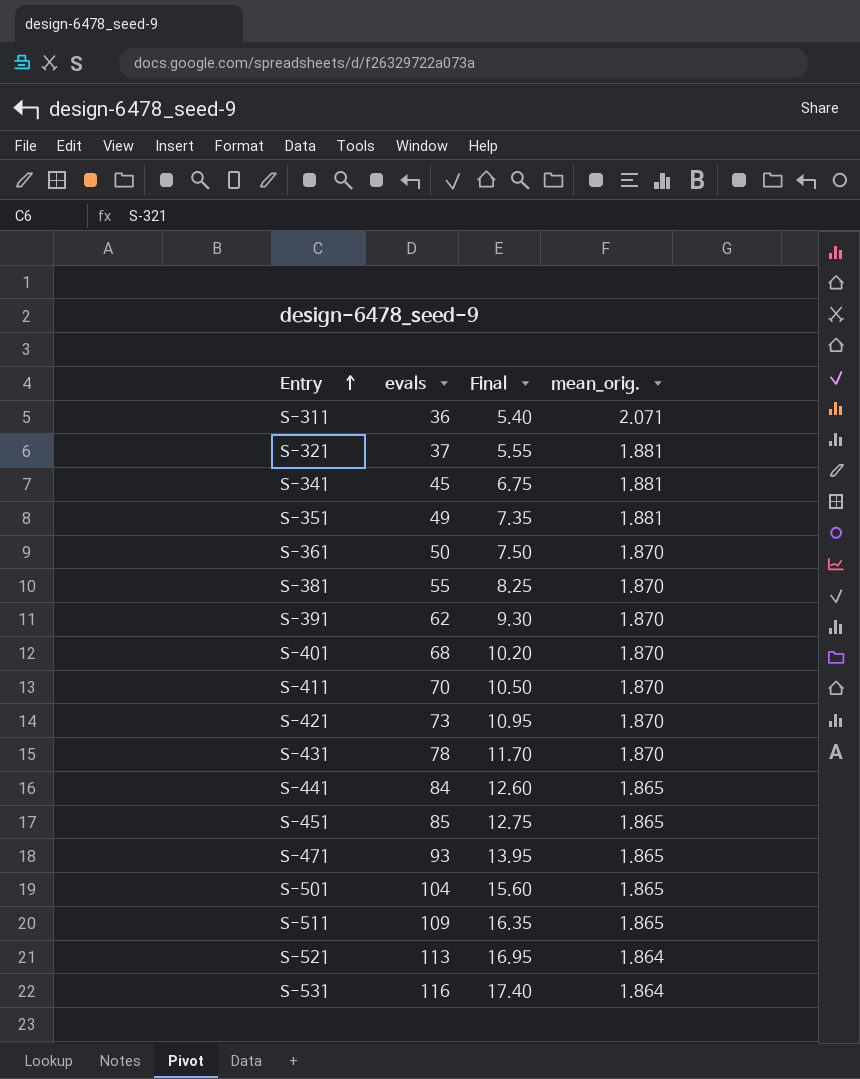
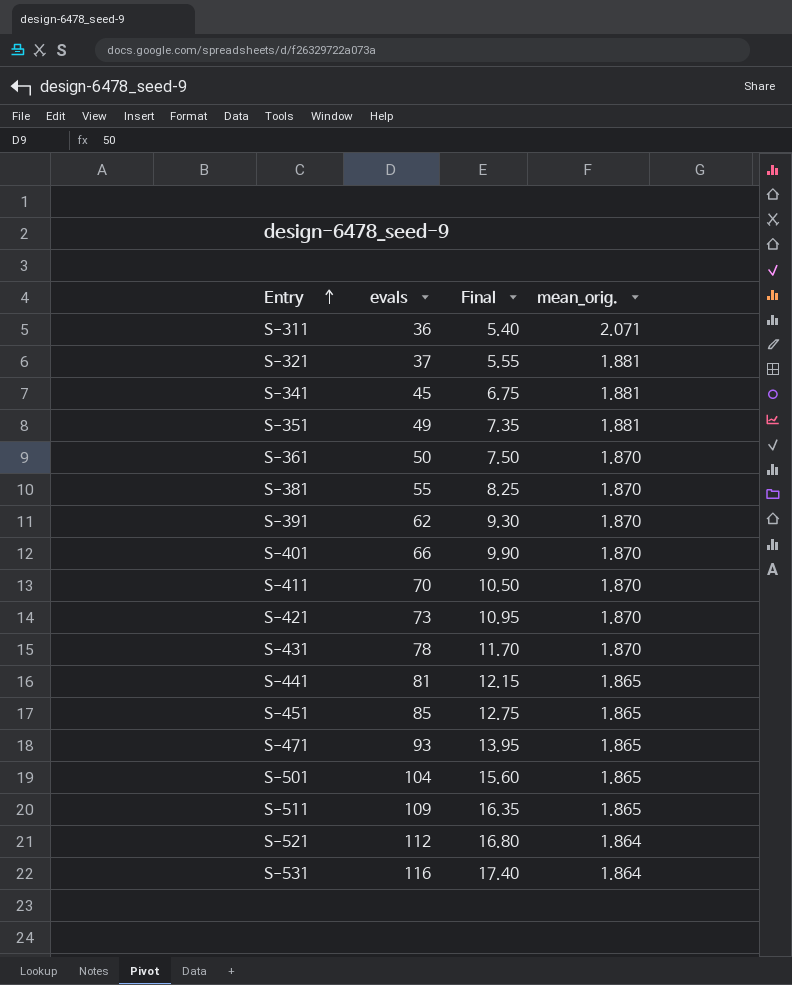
S-401 | evals: 68 -> 66
S-401 | Final: 10.20 -> 9.90
S-441 | evals: 84 -> 81
S-441 | Final: 12.60 -> 12.15
S-521 | evals: 113 -> 112
S-521 | Final: 16.95 -> 16.80

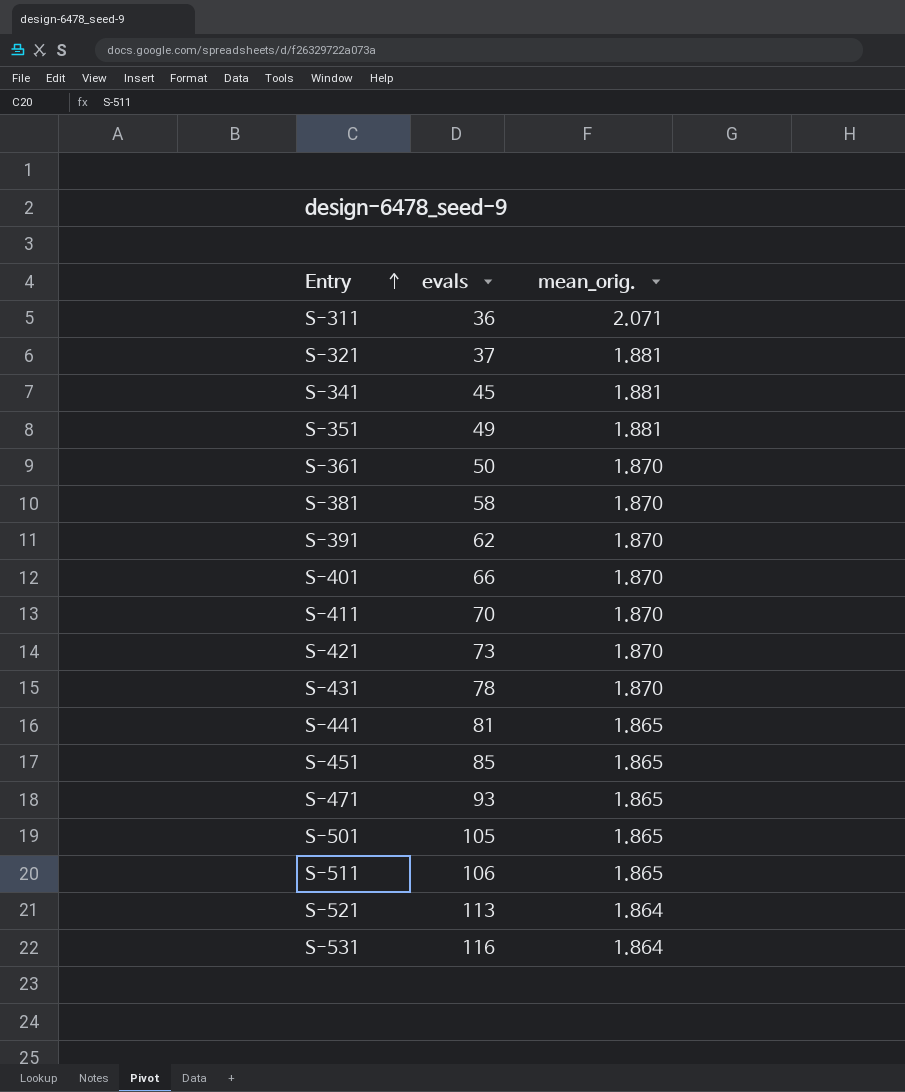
column Final | formula: [evals] * 0.15 -> none
S-381 | evals: 55 -> 58
S-501 | evals: 104 -> 105
S-511 | evals: 109 -> 106
S-521 | evals: 112 -> 113

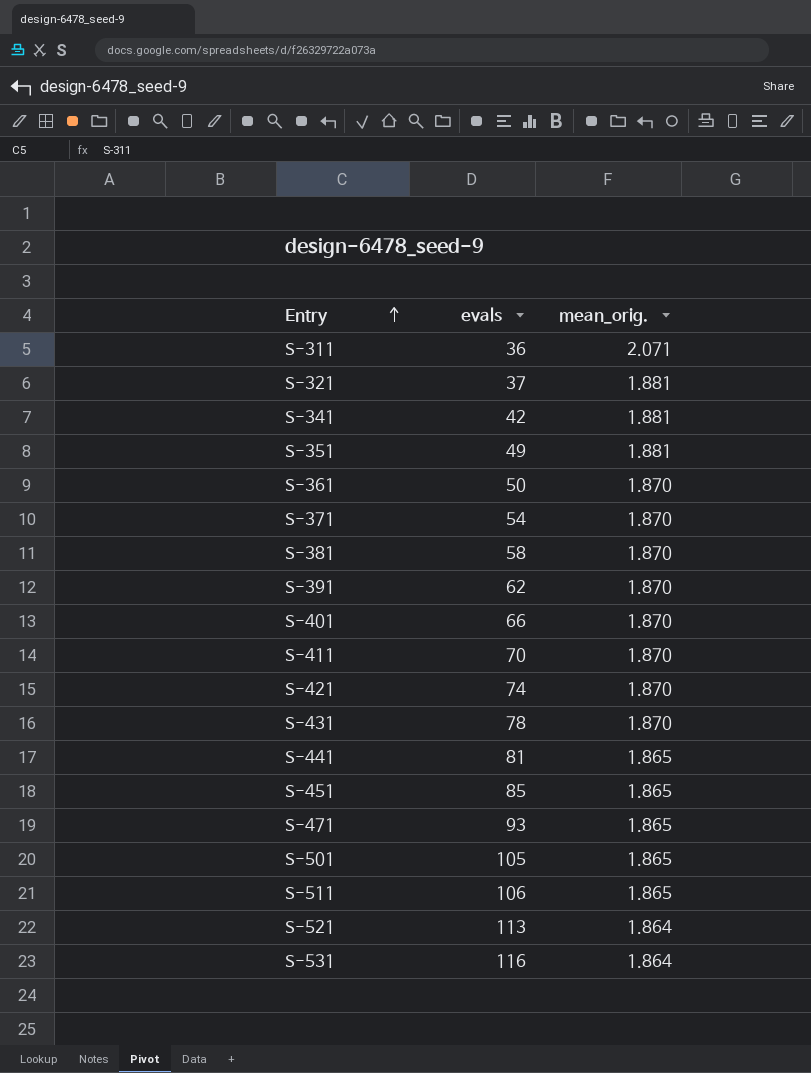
S-341 | evals: 45 -> 42
row S-371: none -> 54 | 1.870
S-421 | evals: 73 -> 74

